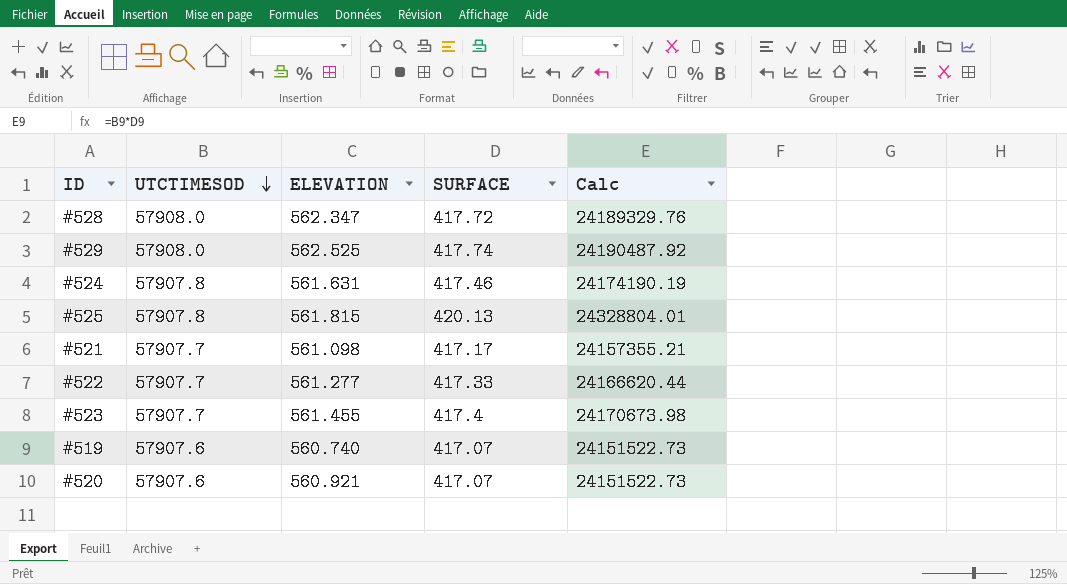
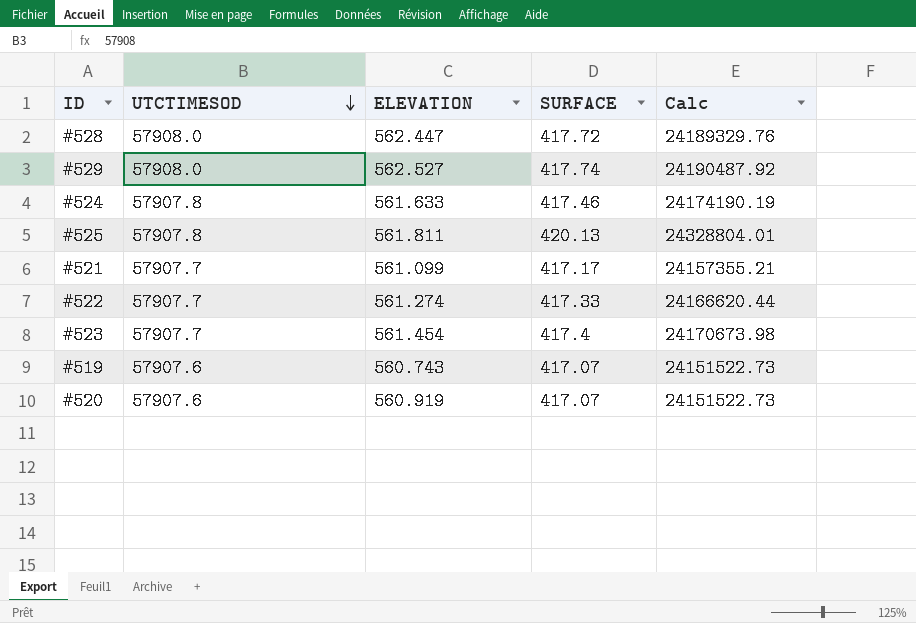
#528 | ELEVATION: 562.347 -> 562.447
#529 | ELEVATION: 562.525 -> 562.527
#524 | ELEVATION: 561.631 -> 561.633
#525 | ELEVATION: 561.815 -> 561.811
#521 | ELEVATION: 561.098 -> 561.099
#522 | ELEVATION: 561.277 -> 561.274
#523 | ELEVATION: 561.455 -> 561.454
#519 | ELEVATION: 560.740 -> 560.743
#520 | ELEVATION: 560.921 -> 560.919

